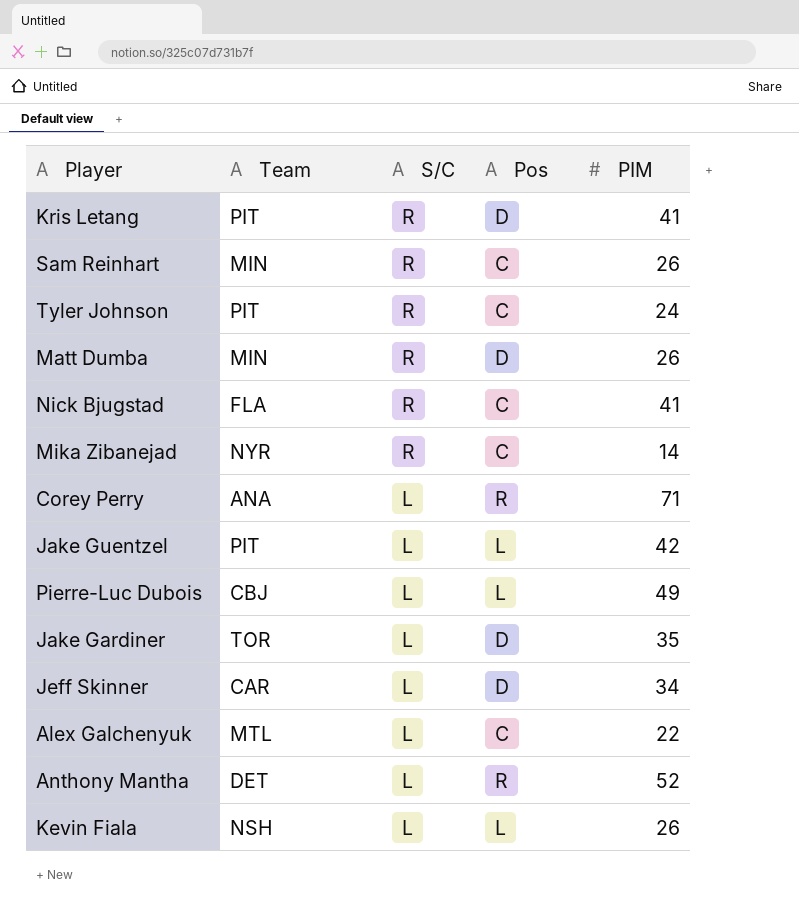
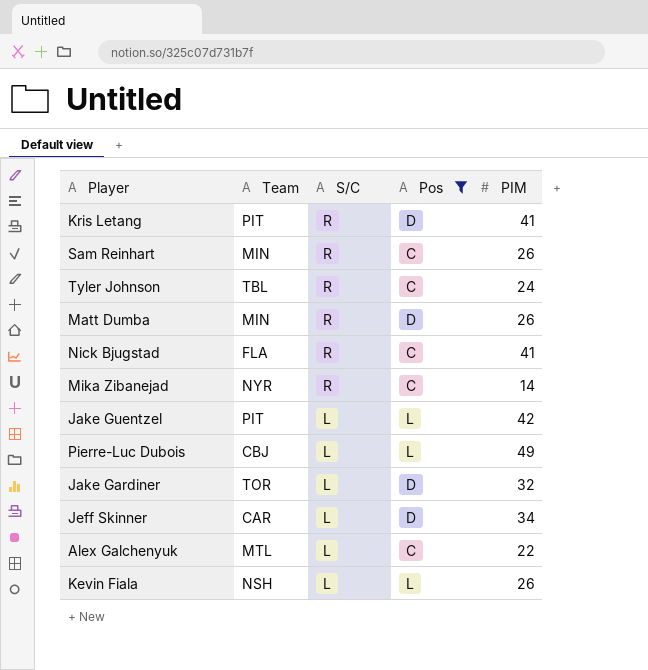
filter: none -> Pos != R
Tyler Johnson | Team: PIT -> TBL
Jake Gardiner | PIM: 35 -> 32

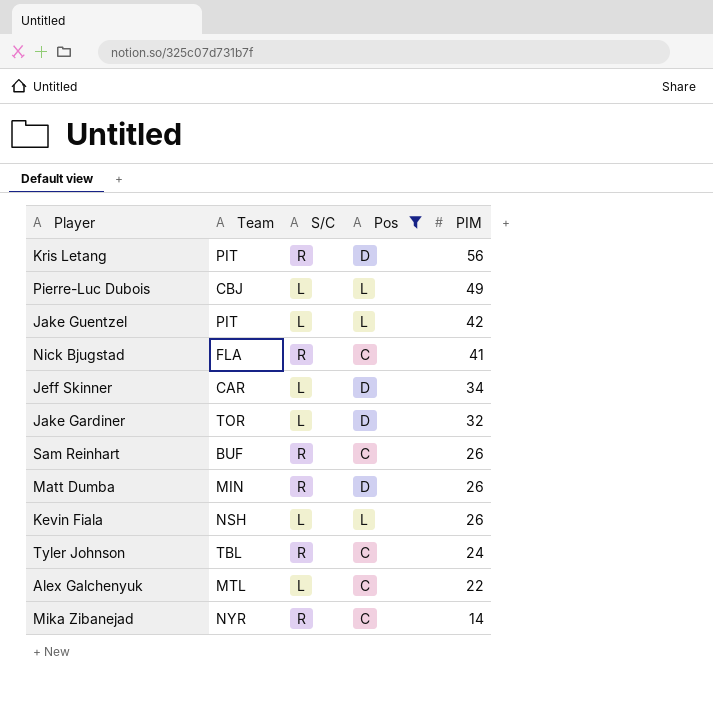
row order: S/C descending -> PIM descending
Kris Letang | PIM: 41 -> 56
Sam Reinhart | Team: MIN -> BUF

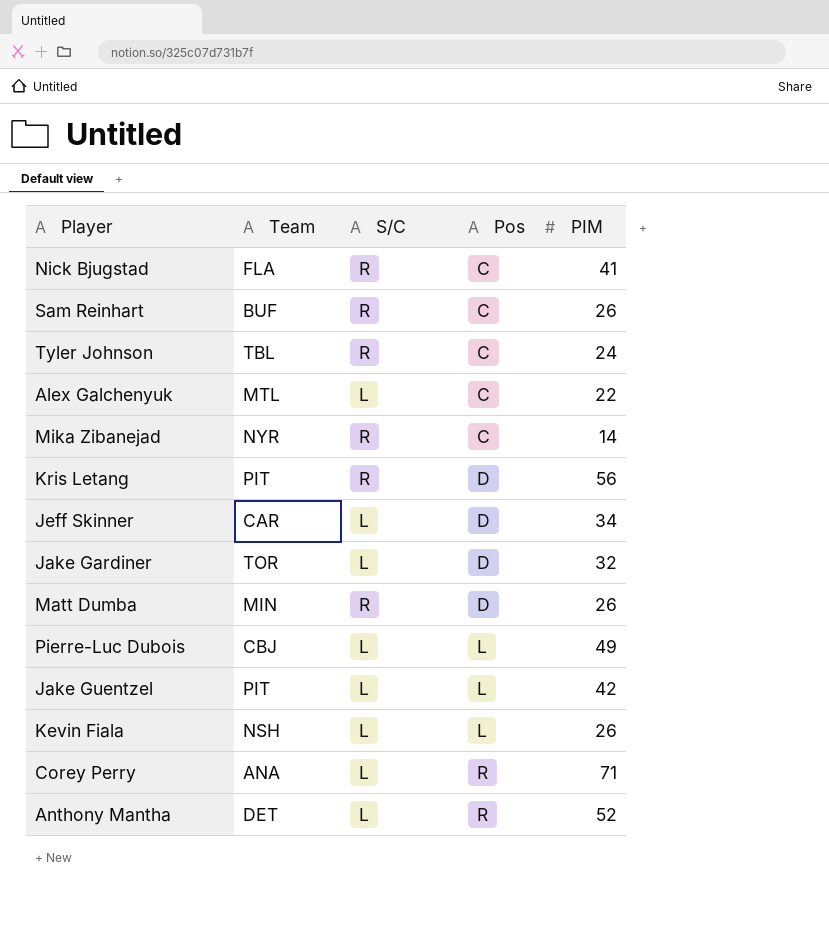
filter: Pos != R -> none
row order: PIM descending -> Pos ascending

